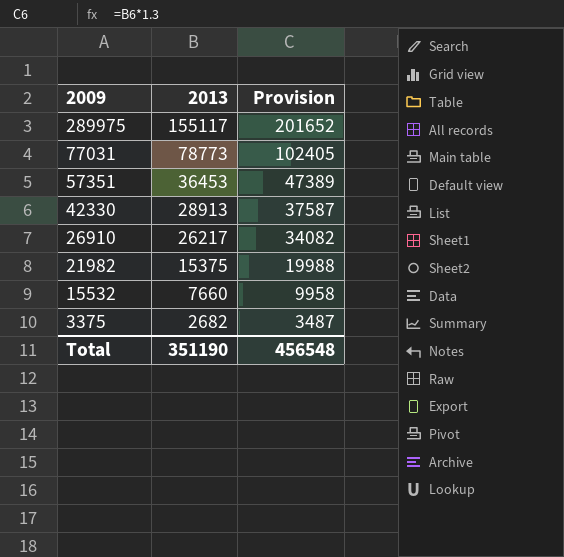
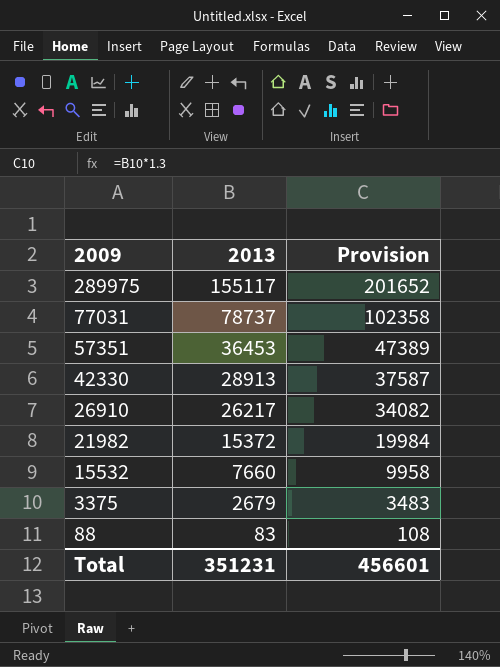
77031 | 2013: 78773 -> 78737
77031 | Provision: 102405 -> 102358
21982 | 2013: 15375 -> 15372
21982 | Provision: 19988 -> 19984
3375 | 2013: 2682 -> 2679
3375 | Provision: 3487 -> 3483
row 88: none -> 83 | 108
Total | 2013: 351190 -> 351231
Total | Provision: 456548 -> 456601

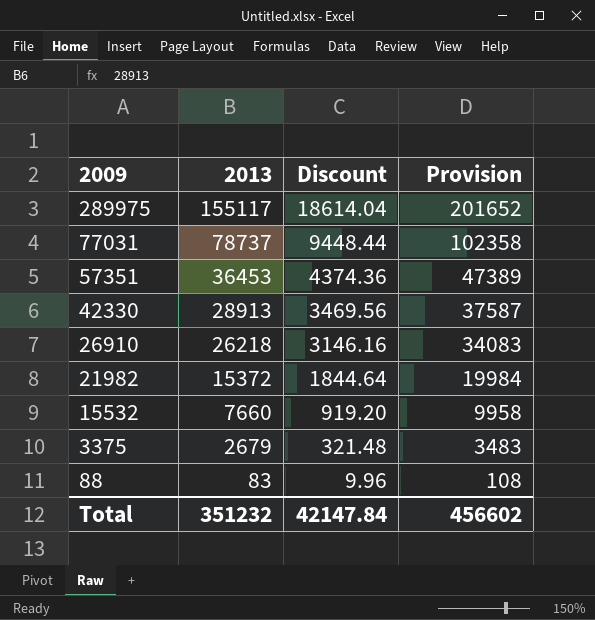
column Discount | formula: none -> [2013] * 0.12
26910 | 2013: 26217 -> 26218
26910 | Provision: 34082 -> 34083
Total | 2013: 351231 -> 351232
Total | Provision: 456601 -> 456602

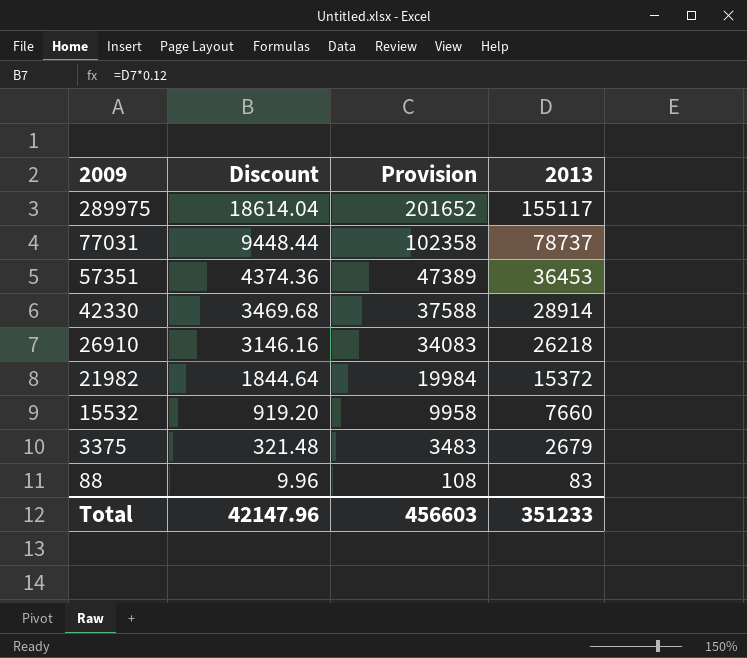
column 2013 | position: 2 -> 4
42330 | Discount: 3469.56 -> 3469.68
42330 | Provision: 37587 -> 37588
42330 | 2013: 28913 -> 28914
Total | Discount: 42147.84 -> 42147.96
Total | Provision: 456602 -> 456603
Total | 2013: 351232 -> 351233

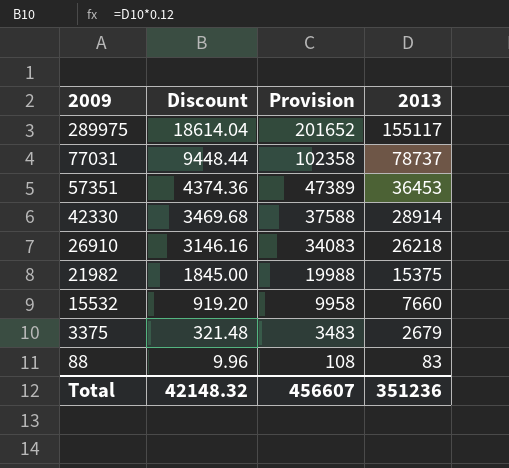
21982 | Discount: 1844.64 -> 1845.00
21982 | Provision: 19984 -> 19988
21982 | 2013: 15372 -> 15375
Total | Discount: 42147.96 -> 42148.32
Total | Provision: 456603 -> 456607
Total | 2013: 351233 -> 351236

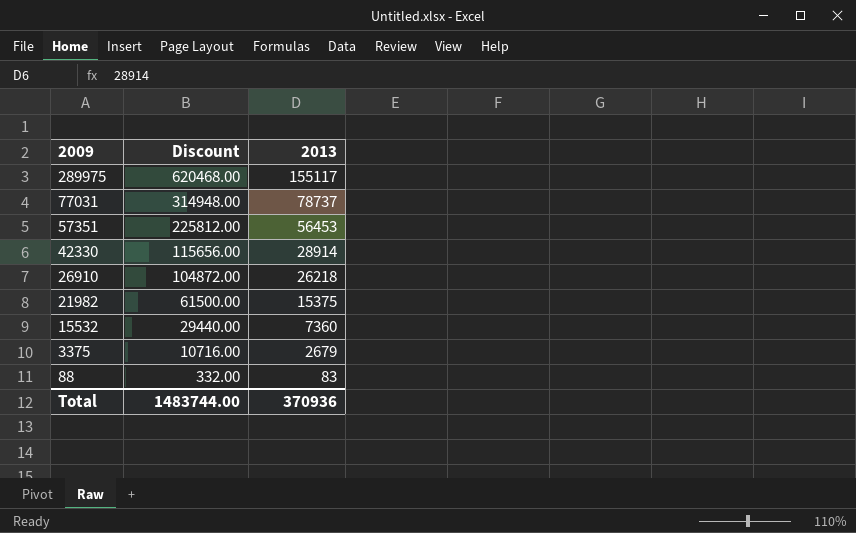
column Provision | formula: [2013] * 1.3 -> none
column Discount | formula: [2013] * 0.12 -> [2013] * 4
57351 | 2013: 36453 -> 56453
15532 | 2013: 7660 -> 7360
Total | Discount: 42148.32 -> 1483744.00
Total | 2013: 351236 -> 370936

